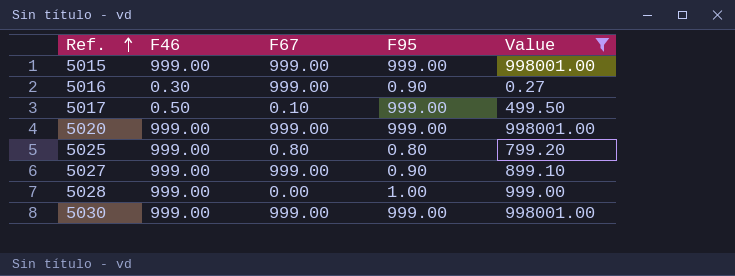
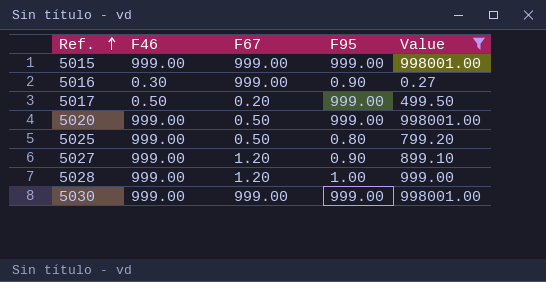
5017 | F67: 0.10 -> 0.20
5020 | F67: 999.00 -> 0.50
5025 | F67: 0.80 -> 0.50
5027 | F67: 999.00 -> 1.20
5028 | F67: 0.00 -> 1.20

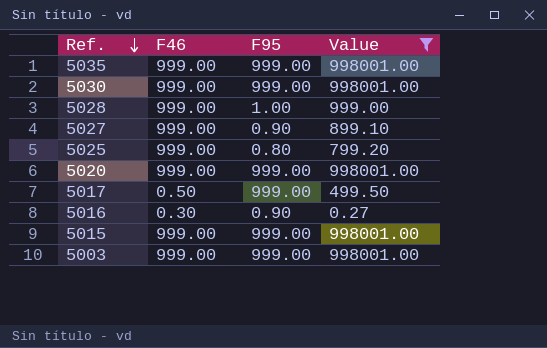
row order: Ref. ascending -> Ref. descending
column F67 | position: 3 -> none
row 5035: none -> 999.00 | 999.00 | 998001.00
row 5003: none -> 999.00 | 999.00 | 998001.00

